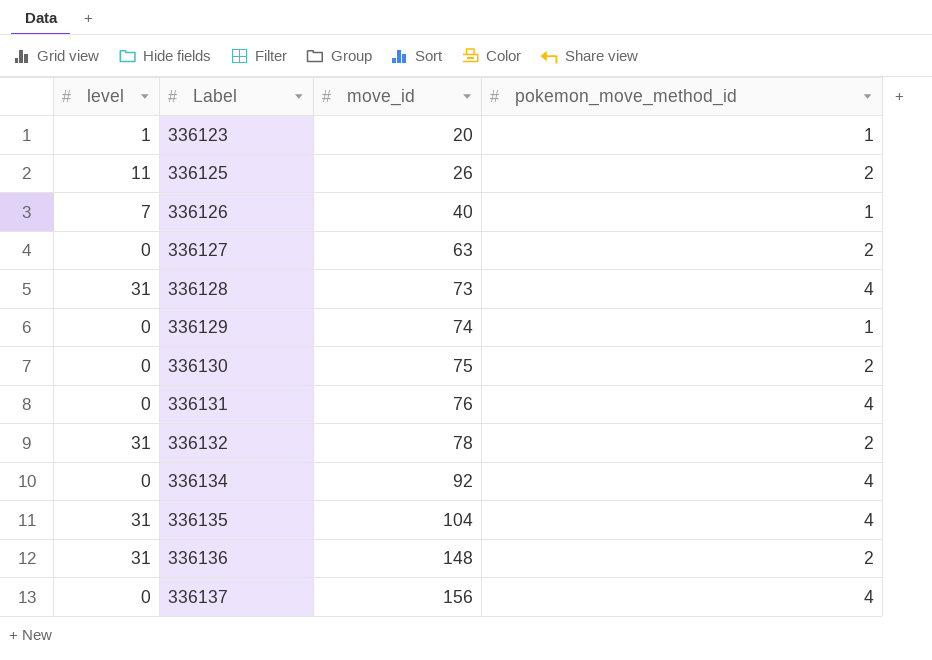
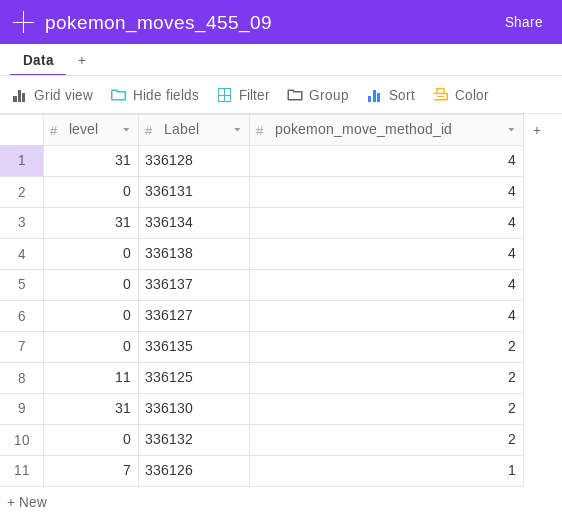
row order: Label ascending -> pokemon_move_method_id descending
column move_id | position: 3 -> none
row 336123: 1 | 20 | 1 -> none
row 336129: 0 | 74 | 1 -> none
row 336136: 31 | 148 | 2 -> none
336134 | level: 0 -> 31
row 336138: none -> 0 | 4
336127 | pokemon_move_method_id: 2 -> 4
336135 | level: 31 -> 0
336135 | pokemon_move_method_id: 4 -> 2
336130 | level: 0 -> 31
336132 | level: 31 -> 0

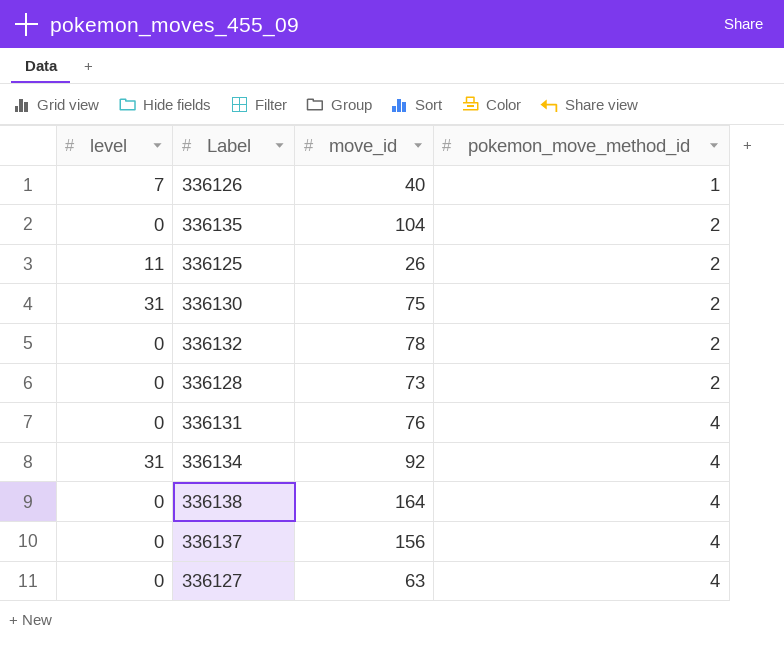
row order: pokemon_move_method_id descending -> pokemon_move_method_id ascending
column move_id | position: none -> 3
336128 | level: 31 -> 0
336128 | pokemon_move_method_id: 4 -> 2

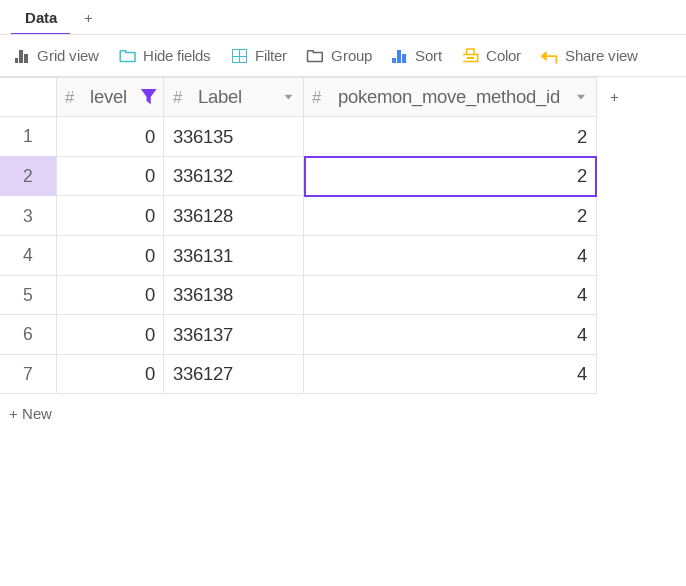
filter: none -> level = 0
column move_id | position: 3 -> none

